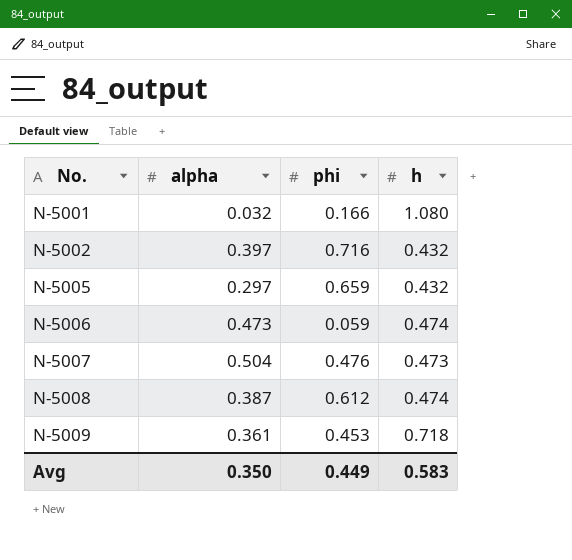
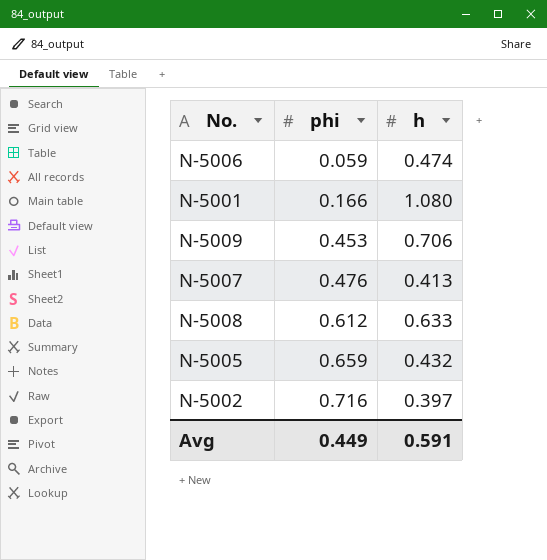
row order: No. ascending -> phi ascending
column alpha | position: 2 -> none
N-5009 | h: 0.718 -> 0.706
N-5007 | h: 0.473 -> 0.413
N-5008 | h: 0.474 -> 0.633
N-5002 | h: 0.432 -> 0.397
Avg | h: 0.583 -> 0.591

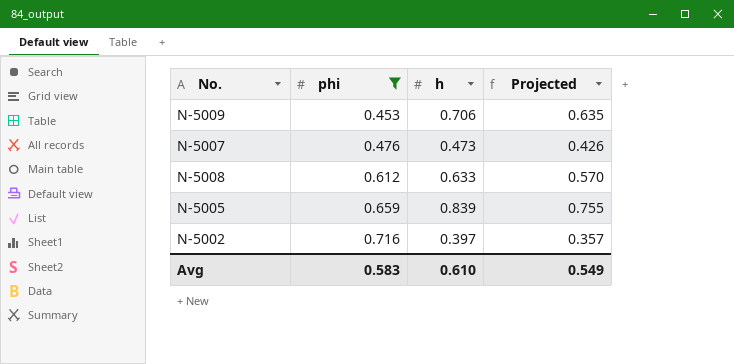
filter: none -> phi >= 0.453
column Projected | formula: none -> [h] * 0.9
N-5007 | h: 0.413 -> 0.473
N-5005 | h: 0.432 -> 0.839
Avg | phi: 0.449 -> 0.583
Avg | h: 0.591 -> 0.610

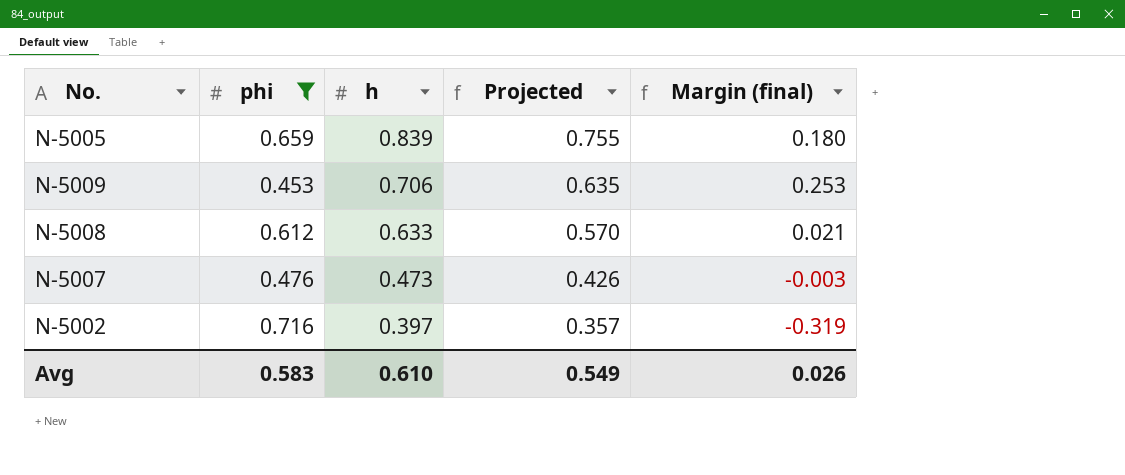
row order: phi ascending -> h descending
column Margin (final) | formula: none -> [h] - [phi]

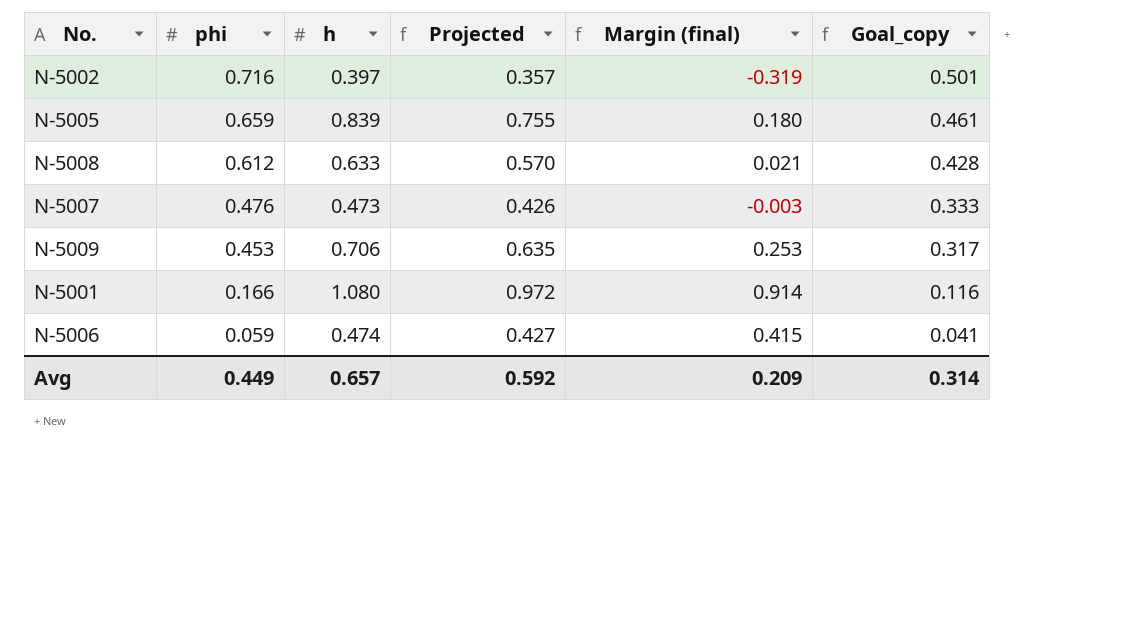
filter: phi >= 0.453 -> none
row order: h descending -> phi descending
column Goal_copy | formula: none -> [phi] * 0.7
Avg | phi: 0.583 -> 0.449
Avg | h: 0.610 -> 0.657
Avg | Projected: 0.549 -> 0.592
Avg | Margin (final): 0.026 -> 0.209

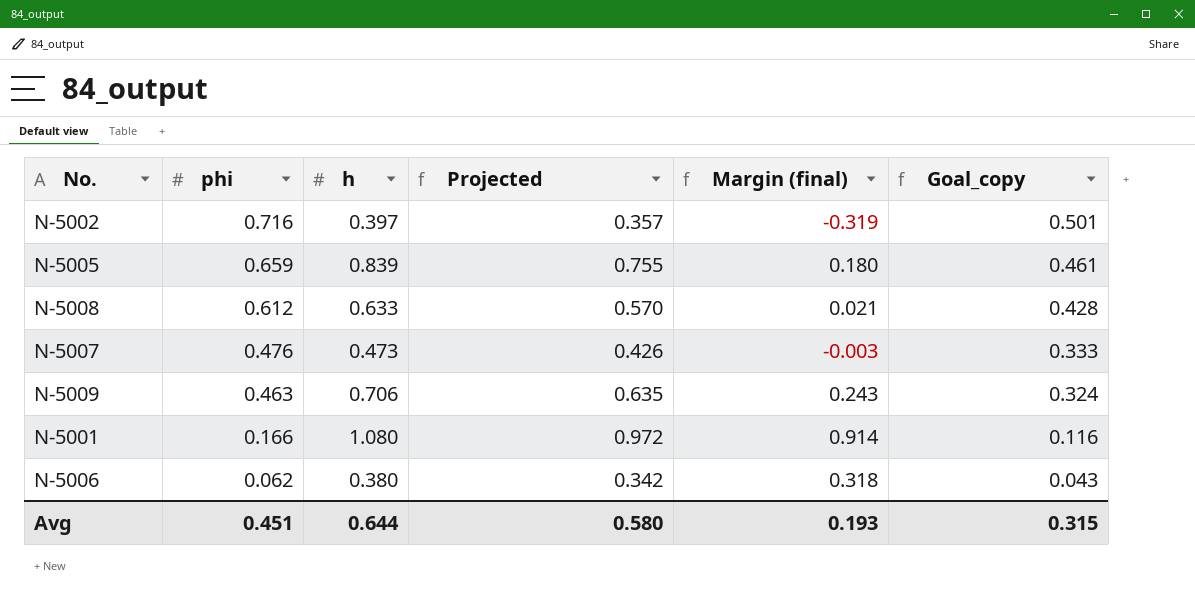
N-5009 | phi: 0.453 -> 0.463
N-5009 | Margin (final): 0.253 -> 0.243
N-5009 | Goal_copy: 0.317 -> 0.324
N-5006 | phi: 0.059 -> 0.062
N-5006 | h: 0.474 -> 0.380
N-5006 | Projected: 0.427 -> 0.342
N-5006 | Margin (final): 0.415 -> 0.318
N-5006 | Goal_copy: 0.041 -> 0.043
Avg | phi: 0.449 -> 0.451
Avg | h: 0.657 -> 0.644
Avg | Projected: 0.592 -> 0.580
Avg | Margin (final): 0.209 -> 0.193
Avg | Goal_copy: 0.314 -> 0.315

